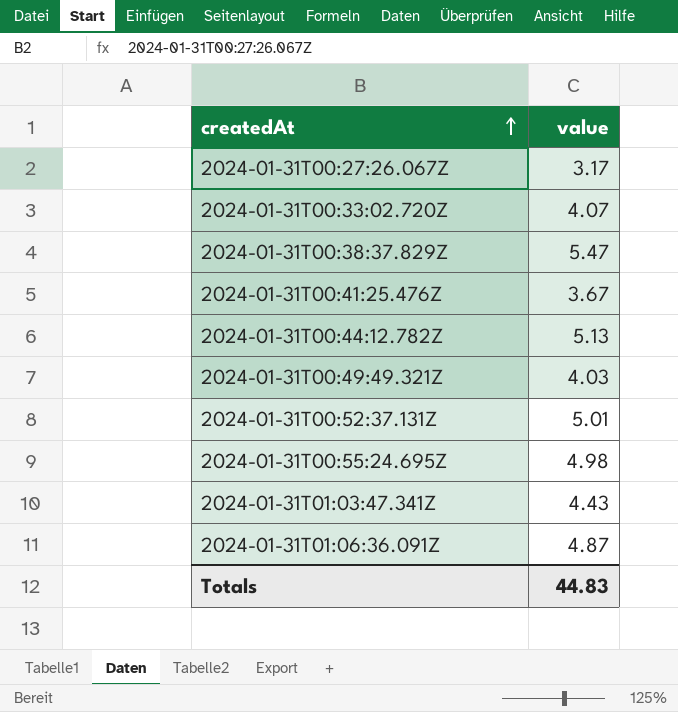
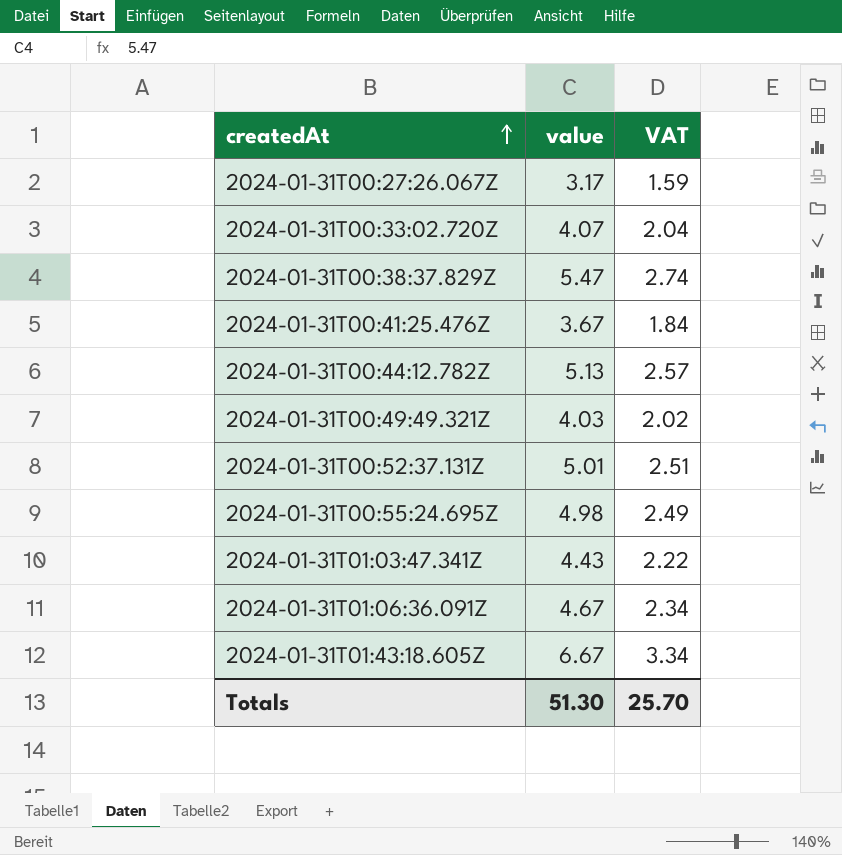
column VAT | formula: none -> [value] * 0.5
2024-01-31T01:06:36.091Z | value: 4.87 -> 4.67
row 2024-01-31T01:43:18.605Z: none -> 6.67 | 3.34
Totals | value: 44.83 -> 51.30

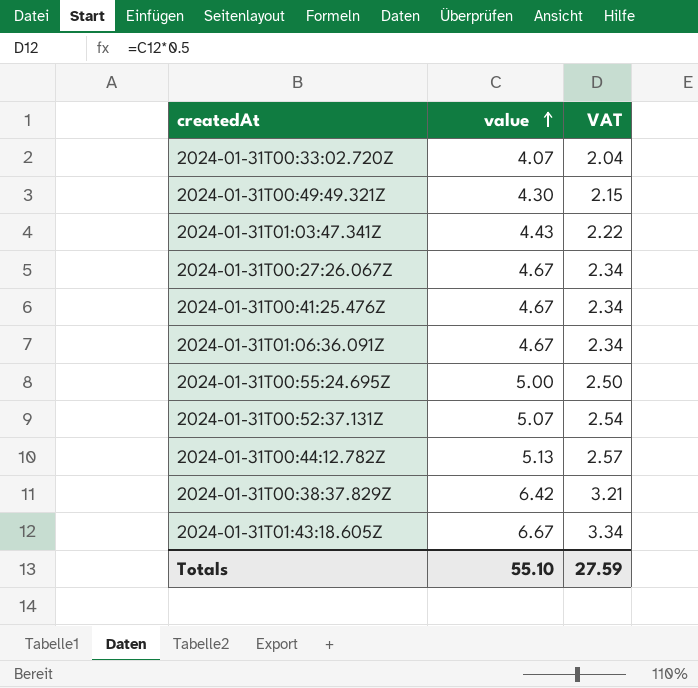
row order: createdAt ascending -> value ascending
2024-01-31T00:49:49.321Z | value: 4.03 -> 4.30
2024-01-31T00:49:49.321Z | VAT: 2.02 -> 2.15
2024-01-31T00:27:26.067Z | value: 3.17 -> 4.67
2024-01-31T00:27:26.067Z | VAT: 1.59 -> 2.34
2024-01-31T00:41:25.476Z | value: 3.67 -> 4.67
2024-01-31T00:41:25.476Z | VAT: 1.84 -> 2.34
2024-01-31T00:55:24.695Z | value: 4.98 -> 5.00
2024-01-31T00:55:24.695Z | VAT: 2.49 -> 2.50
2024-01-31T00:52:37.131Z | value: 5.01 -> 5.07
2024-01-31T00:52:37.131Z | VAT: 2.51 -> 2.54
2024-01-31T00:38:37.829Z | value: 5.47 -> 6.42
2024-01-31T00:38:37.829Z | VAT: 2.74 -> 3.21
Totals | value: 51.30 -> 55.10
Totals | VAT: 25.70 -> 27.59

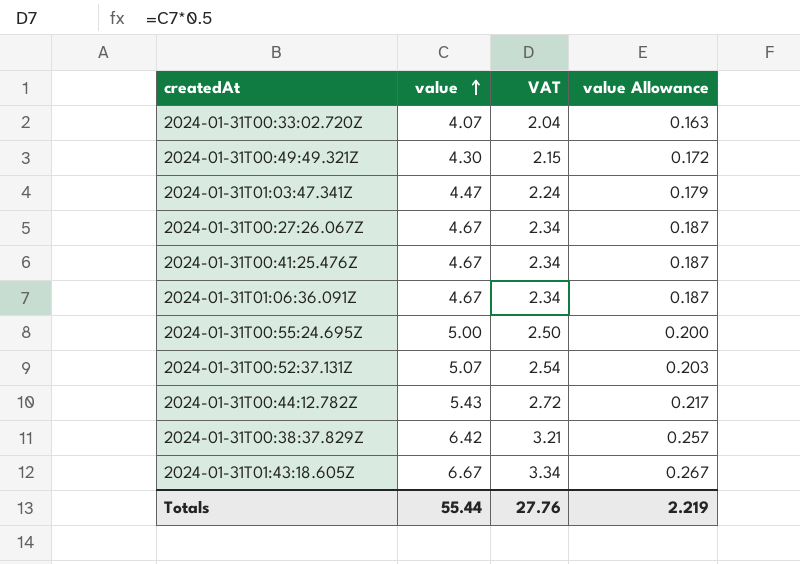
column value Allowance | formula: none -> [value] * 0.04
2024-01-31T01:03:47.341Z | value: 4.43 -> 4.47
2024-01-31T01:03:47.341Z | VAT: 2.22 -> 2.24
2024-01-31T00:44:12.782Z | value: 5.13 -> 5.43
2024-01-31T00:44:12.782Z | VAT: 2.57 -> 2.72
Totals | value: 55.10 -> 55.44
Totals | VAT: 27.59 -> 27.76

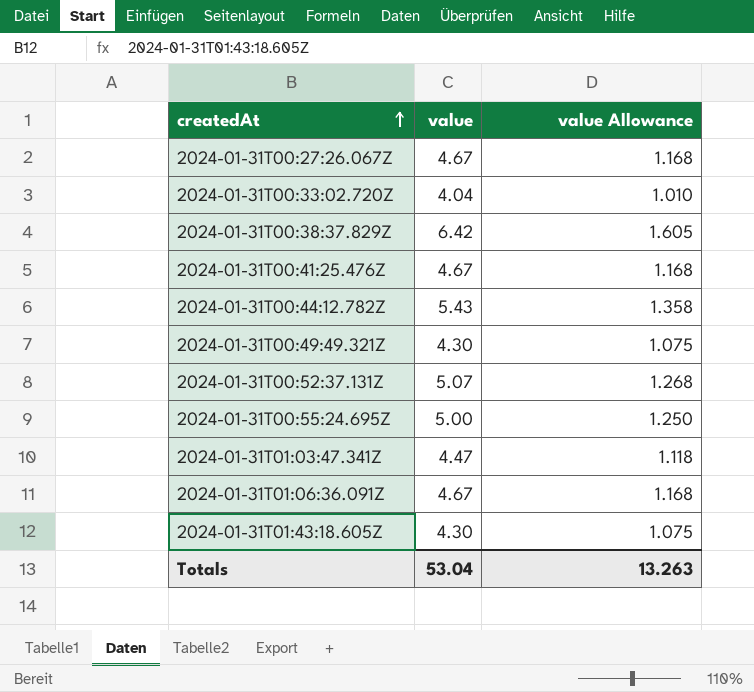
row order: value ascending -> createdAt ascending
column VAT | formula: [value] * 0.5 -> none
column value Allowance | formula: [value] * 0.04 -> [value] * 0.25
2024-01-31T00:33:02.720Z | value: 4.07 -> 4.04
2024-01-31T01:43:18.605Z | value: 6.67 -> 4.30
Totals | value: 55.44 -> 53.04
Totals | value Allowance: 2.219 -> 13.263

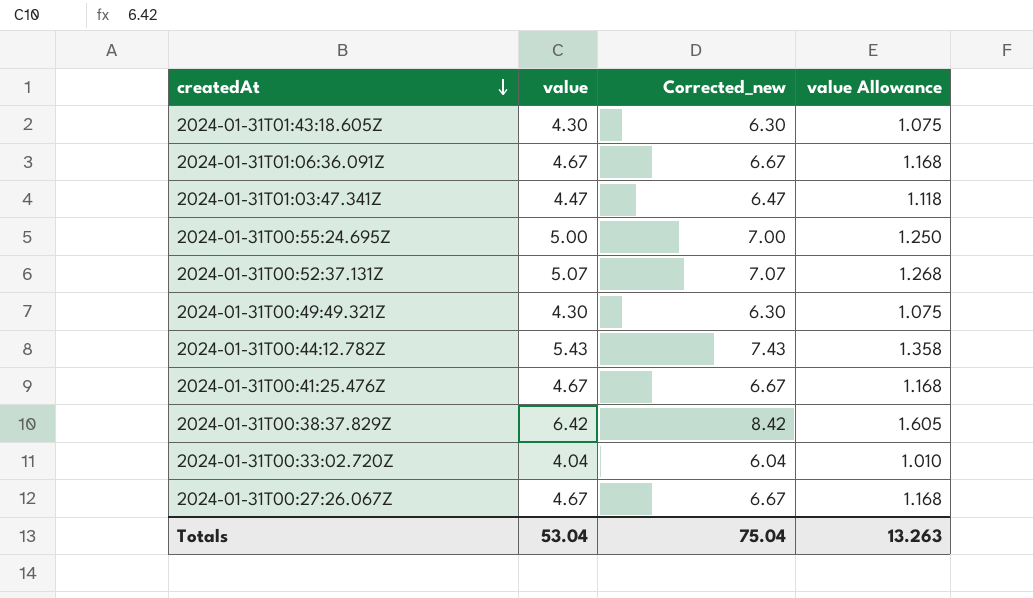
row order: createdAt ascending -> createdAt descending
column Corrected_new | formula: none -> [value] + 2

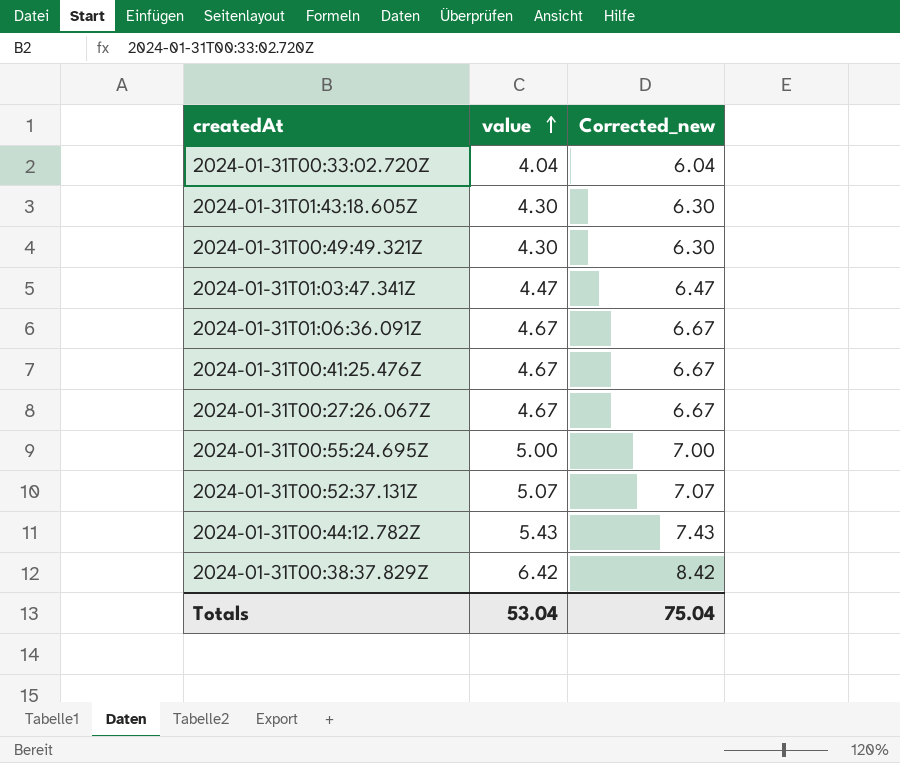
row order: createdAt descending -> value ascending
column value Allowance | formula: [value] * 0.25 -> none

